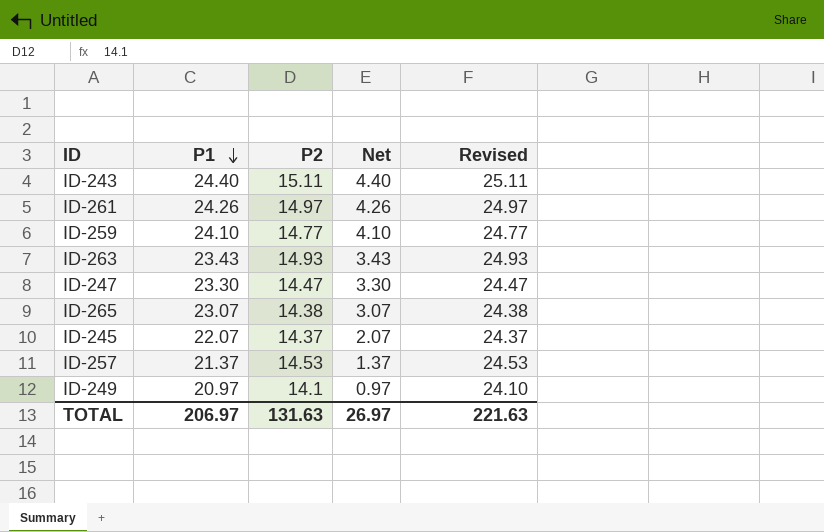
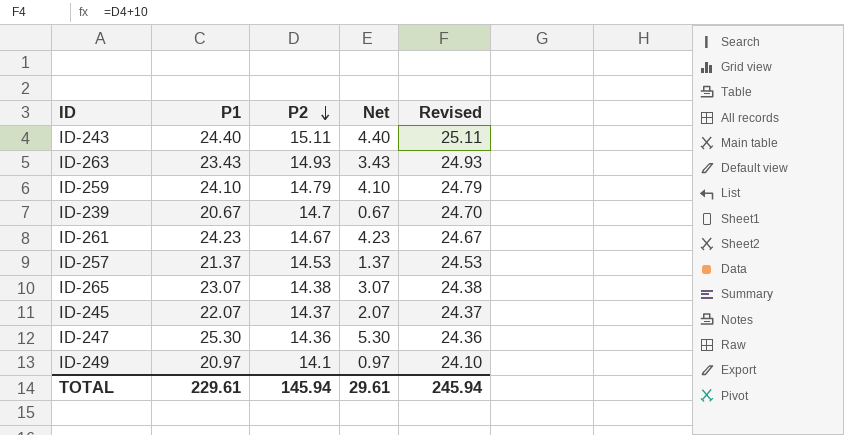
row order: P1 descending -> P2 descending
ID-259 | P2: 14.77 -> 14.79
ID-259 | Revised: 24.77 -> 24.79
row ID-239: none -> 20.67 | 14.7 | 0.67 | 24.70
ID-261 | P1: 24.26 -> 24.23
ID-261 | P2: 14.97 -> 14.67
ID-261 | Net: 4.26 -> 4.23
ID-261 | Revised: 24.97 -> 24.67
ID-247 | P1: 23.30 -> 25.30
ID-247 | P2: 14.47 -> 14.36
ID-247 | Net: 3.30 -> 5.30
ID-247 | Revised: 24.47 -> 24.36
TOTAL | P1: 206.97 -> 229.61
TOTAL | P2: 131.63 -> 145.94
TOTAL | Net: 26.97 -> 29.61
TOTAL | Revised: 221.63 -> 245.94

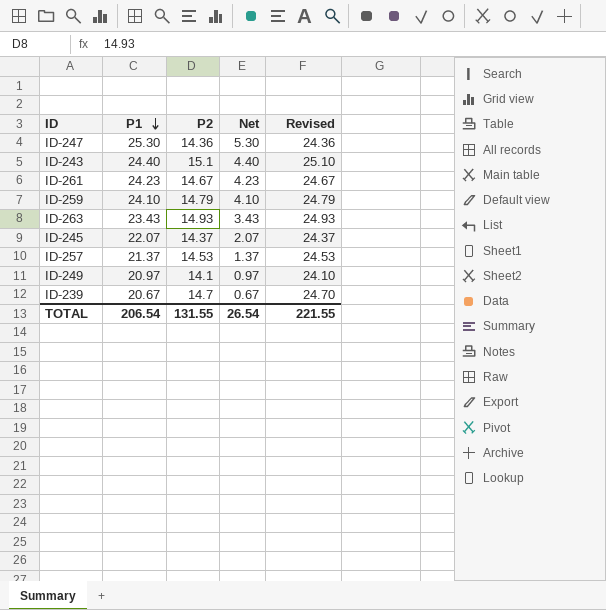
row order: P2 descending -> P1 descending
row ID-265: 23.07 | 14.38 | 3.07 | 24.38 -> none
ID-243 | P2: 15.11 -> 15.1
ID-243 | Revised: 25.11 -> 25.10
TOTAL | P1: 229.61 -> 206.54
TOTAL | P2: 145.94 -> 131.55
TOTAL | Net: 29.61 -> 26.54
TOTAL | Revised: 245.94 -> 221.55

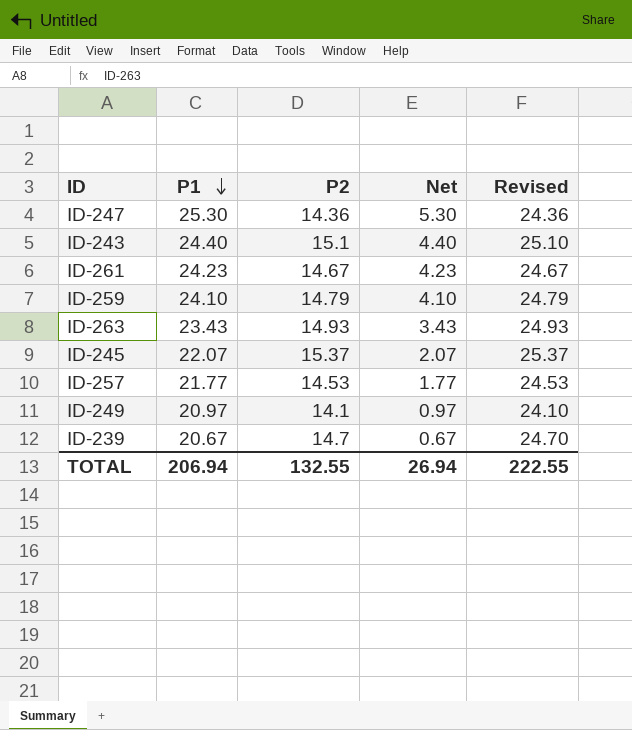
ID-245 | P2: 14.37 -> 15.37
ID-245 | Revised: 24.37 -> 25.37
ID-257 | P1: 21.37 -> 21.77
ID-257 | Net: 1.37 -> 1.77
TOTAL | P1: 206.54 -> 206.94
TOTAL | P2: 131.55 -> 132.55
TOTAL | Net: 26.54 -> 26.94
TOTAL | Revised: 221.55 -> 222.55

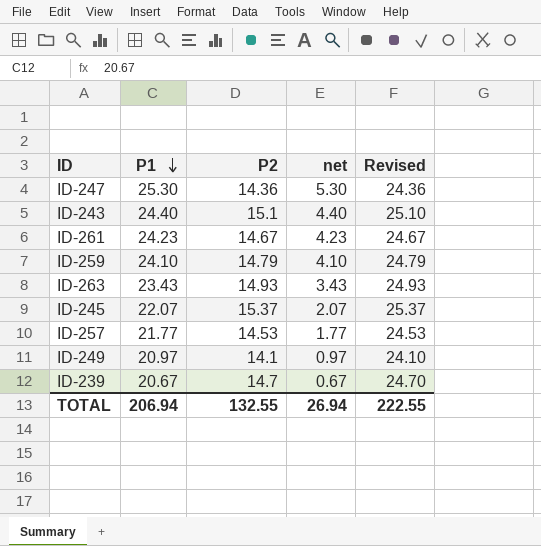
column name: Net -> net

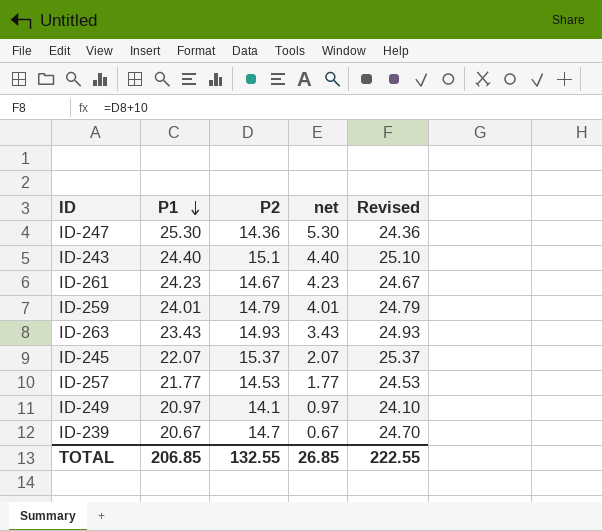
ID-259 | P1: 24.10 -> 24.01
ID-259 | net: 4.10 -> 4.01
TOTAL | P1: 206.94 -> 206.85
TOTAL | net: 26.94 -> 26.85

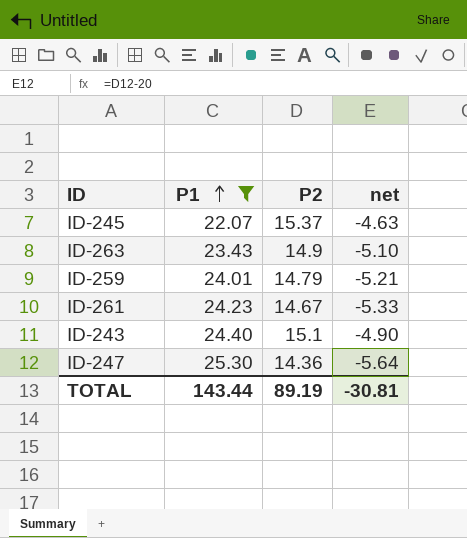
filter: none -> P1 >= 22.07
row order: P1 descending -> P1 ascending
column Revised | formula: [P2] + 10 -> none
column net | formula: [P1] - 20 -> [P2] - 20
ID-263 | P2: 14.93 -> 14.9
TOTAL | P1: 206.85 -> 143.44
TOTAL | P2: 132.55 -> 89.19
TOTAL | net: 26.85 -> -30.81

